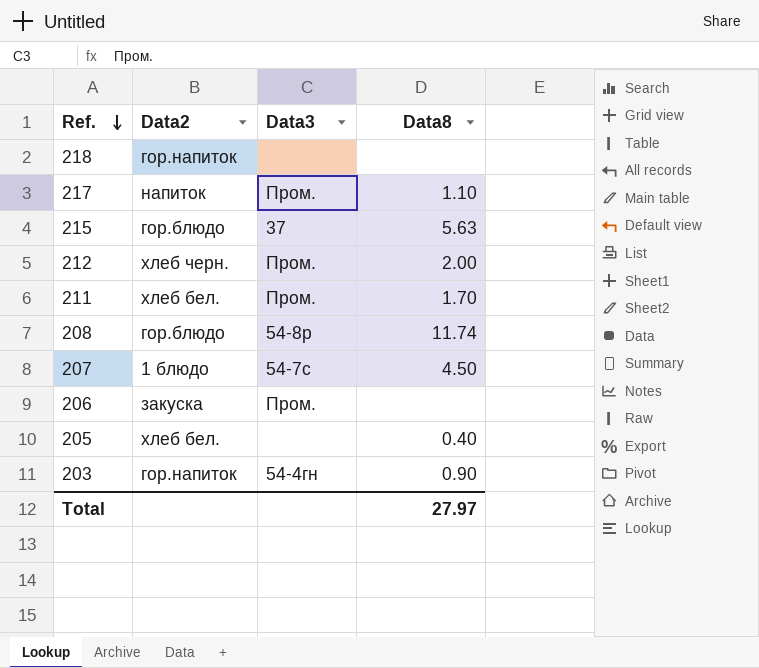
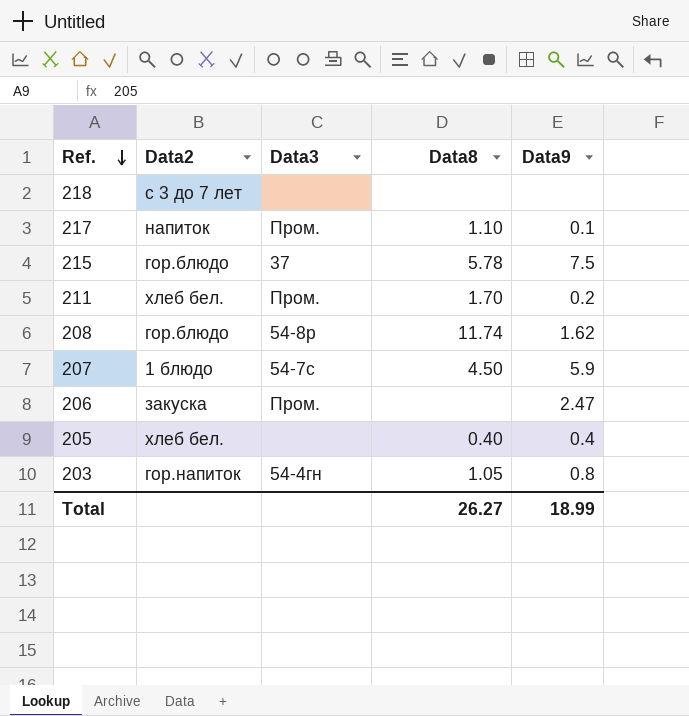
column Data9 | position: none -> 5
row 212: хлеб черн. | Пром. | 2.00 -> none
218 | Data2: гор.напиток -> с 3 до 7 лет
215 | Data8: 5.63 -> 5.78
203 | Data8: 0.90 -> 1.05
Total | Data8: 27.97 -> 26.27

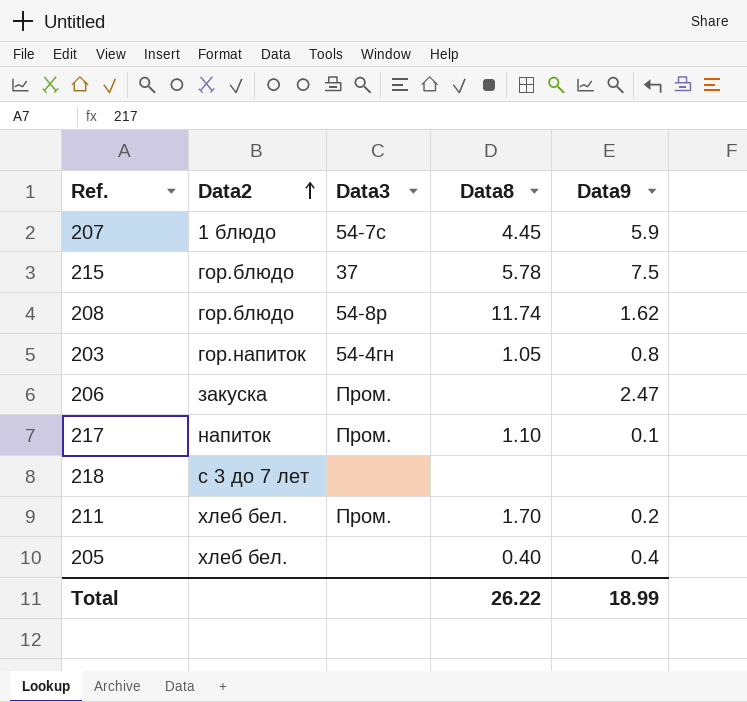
row order: Ref. descending -> Data2 ascending
207 | Data8: 4.50 -> 4.45
Total | Data8: 26.27 -> 26.22

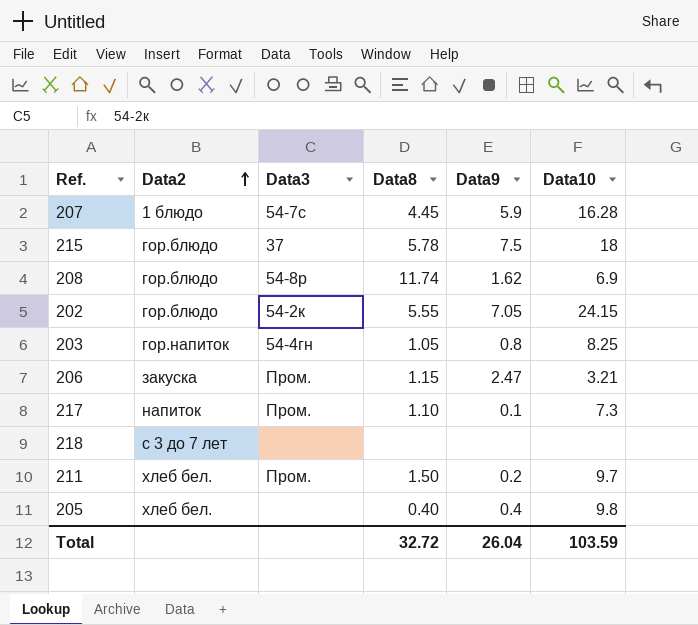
column Data10 | position: none -> 6
row 202: none -> гор.блюдо | 54-2к | 5.55 | 7.05 | 24.15
206 | Data8: none -> 1.15
211 | Data8: 1.70 -> 1.50
Total | Data8: 26.22 -> 32.72
Total | Data9: 18.99 -> 26.04

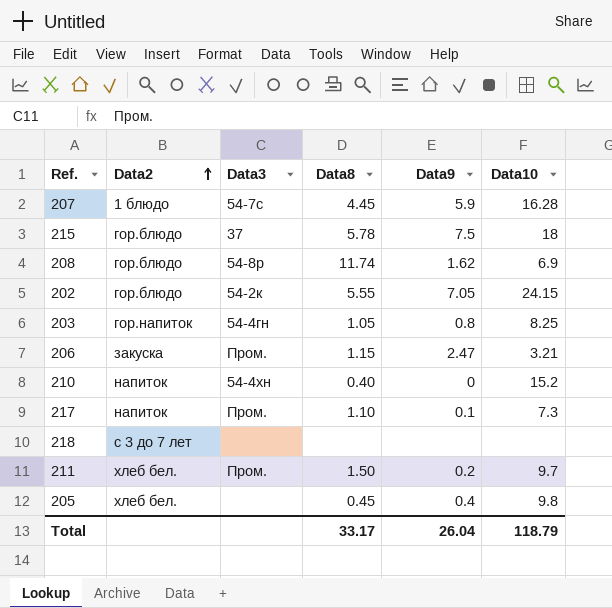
row 210: none -> напиток | 54-4хн | 0.40 | 0 | 15.2
205 | Data8: 0.40 -> 0.45
Total | Data8: 32.72 -> 33.17
Total | Data10: 103.59 -> 118.79

